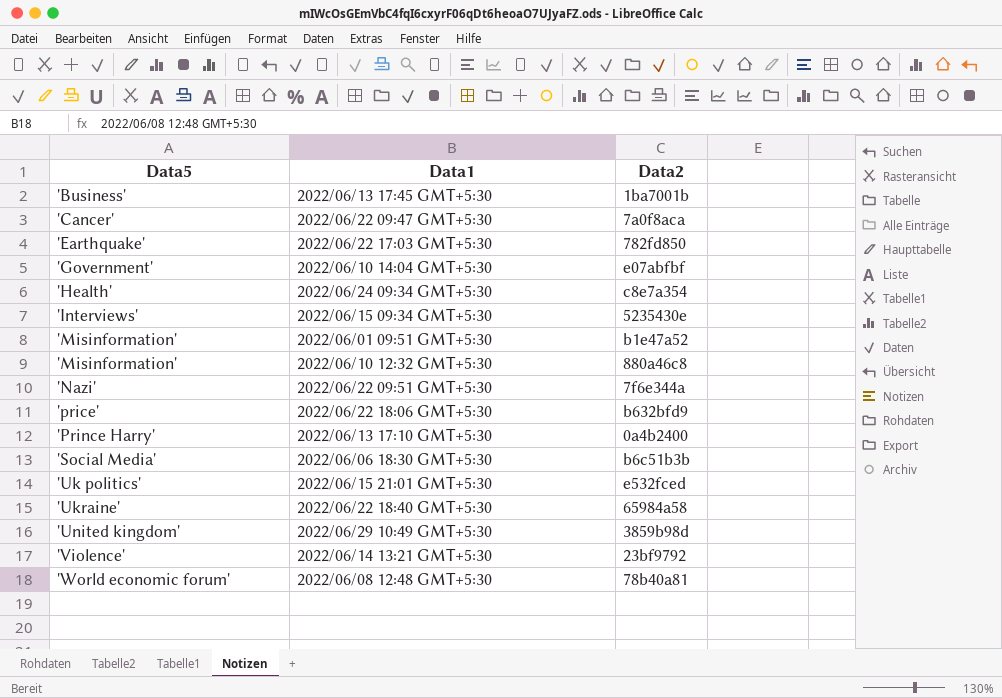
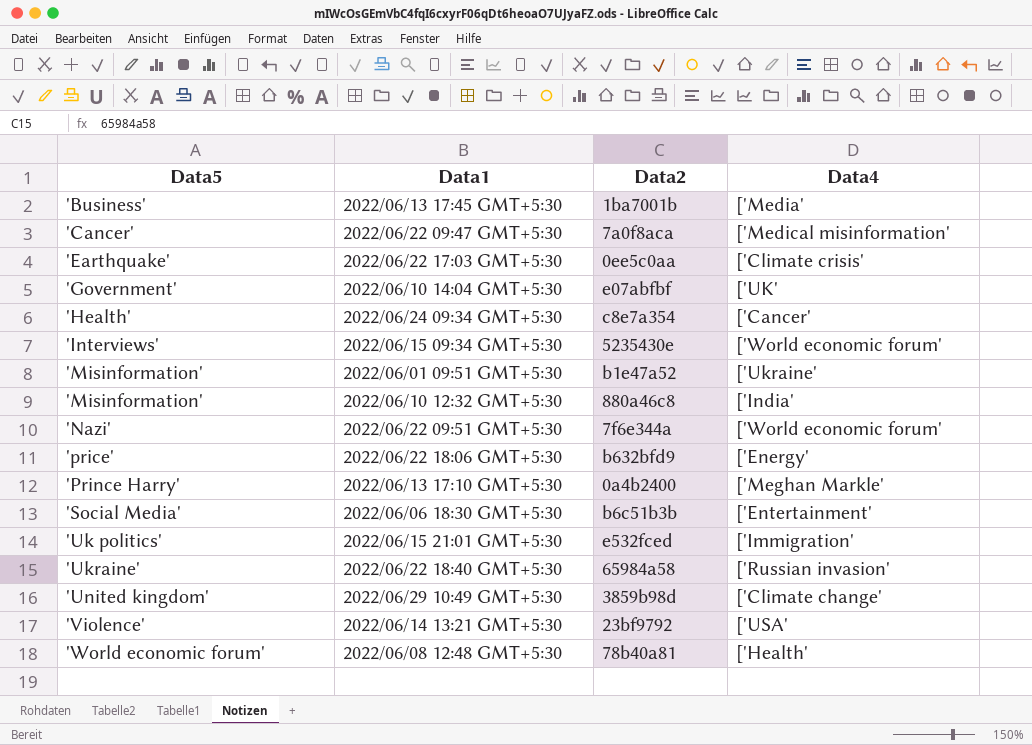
column Data4 | position: none -> 4
2022/06/22 17:03 GMT+5:30 | Data2: 782fd850 -> 0ee5c0aa

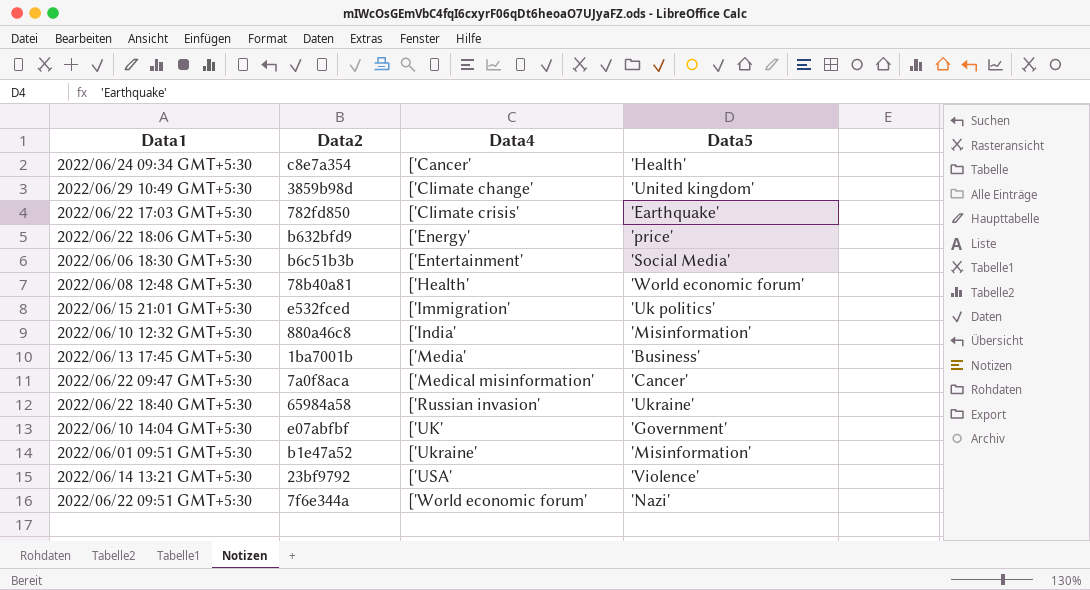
row order: Data5 ascending -> Data4 ascending
column Data5 | position: 1 -> 4
row 2022/06/15 09:34 GMT+5:30: 'Interviews' | 5235430e | ['World economic forum' -> none
row 2022/06/13 17:10 GMT+5:30: 'Prince Harry' | 0a4b2400 | ['Meghan Markle' -> none
2022/06/22 17:03 GMT+5:30 | Data2: 0ee5c0aa -> 782fd850

